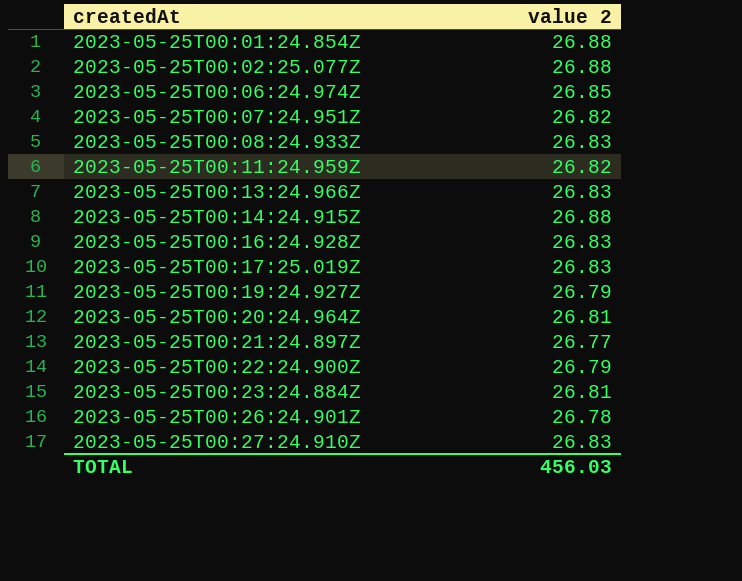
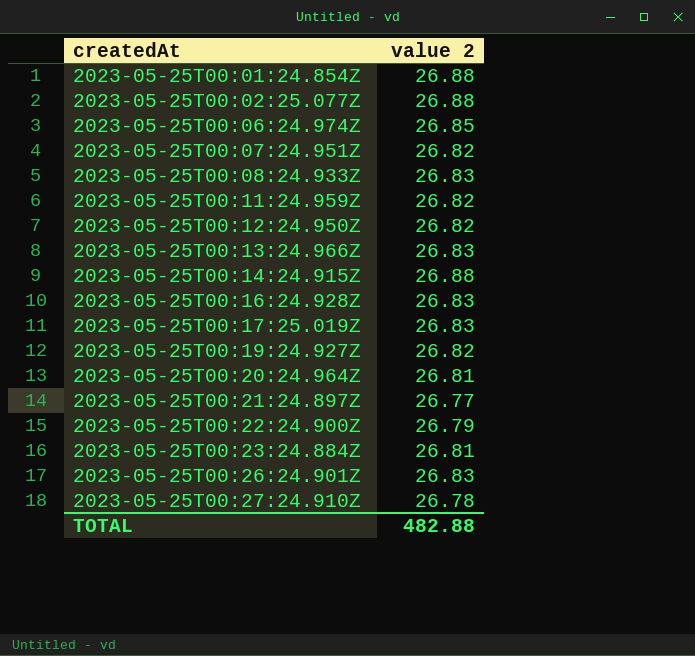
row 2023-05-25T00:12:24.950Z: none -> 26.82
2023-05-25T00:19:24.927Z | value 2: 26.79 -> 26.82
2023-05-25T00:26:24.901Z | value 2: 26.78 -> 26.83
2023-05-25T00:27:24.910Z | value 2: 26.83 -> 26.78
TOTAL | value 2: 456.03 -> 482.88

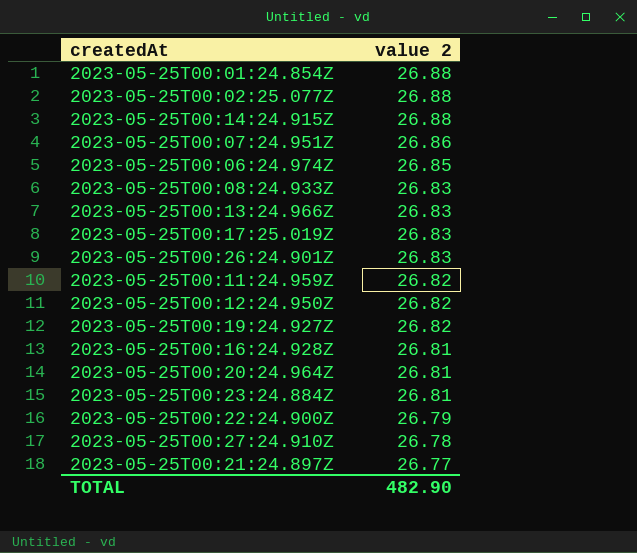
row order: createdAt ascending -> value 2 descending
2023-05-25T00:07:24.951Z | value 2: 26.82 -> 26.86
2023-05-25T00:16:24.928Z | value 2: 26.83 -> 26.81
TOTAL | value 2: 482.88 -> 482.90

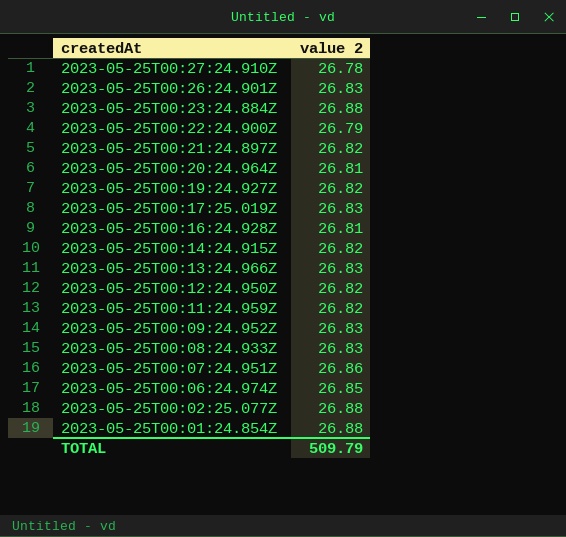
row order: value 2 descending -> createdAt descending
2023-05-25T00:23:24.884Z | value 2: 26.81 -> 26.88
2023-05-25T00:21:24.897Z | value 2: 26.77 -> 26.82
2023-05-25T00:14:24.915Z | value 2: 26.88 -> 26.82
row 2023-05-25T00:09:24.952Z: none -> 26.83
TOTAL | value 2: 482.90 -> 509.79

